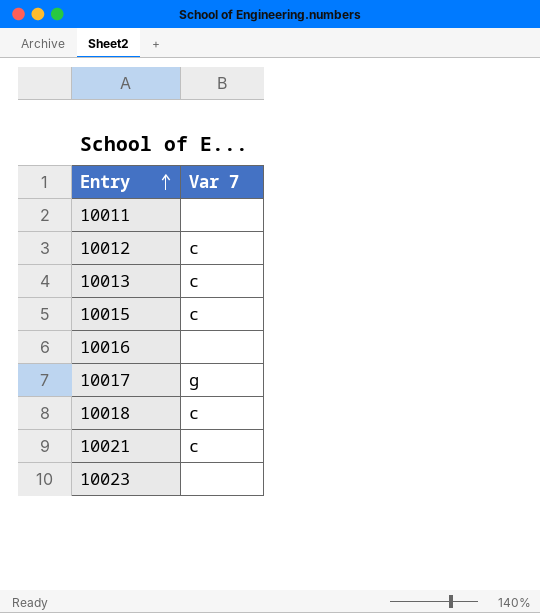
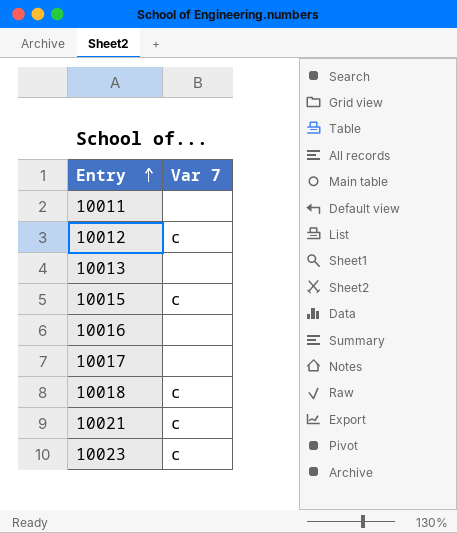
10013 | Var 7: c -> none
10017 | Var 7: g -> none
10023 | Var 7: none -> c

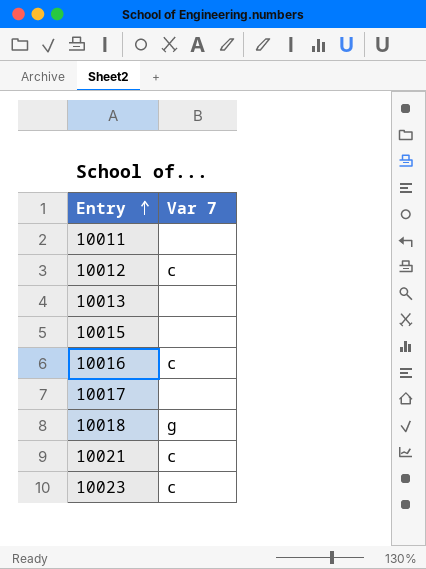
10015 | Var 7: c -> none
10016 | Var 7: none -> c
10018 | Var 7: c -> g

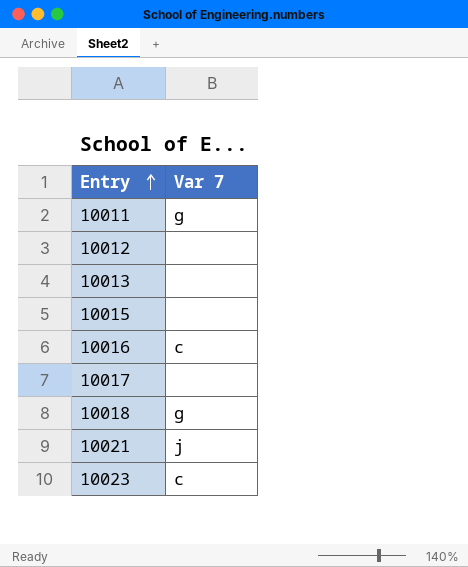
10011 | Var 7: none -> g
10012 | Var 7: c -> none
10021 | Var 7: c -> j

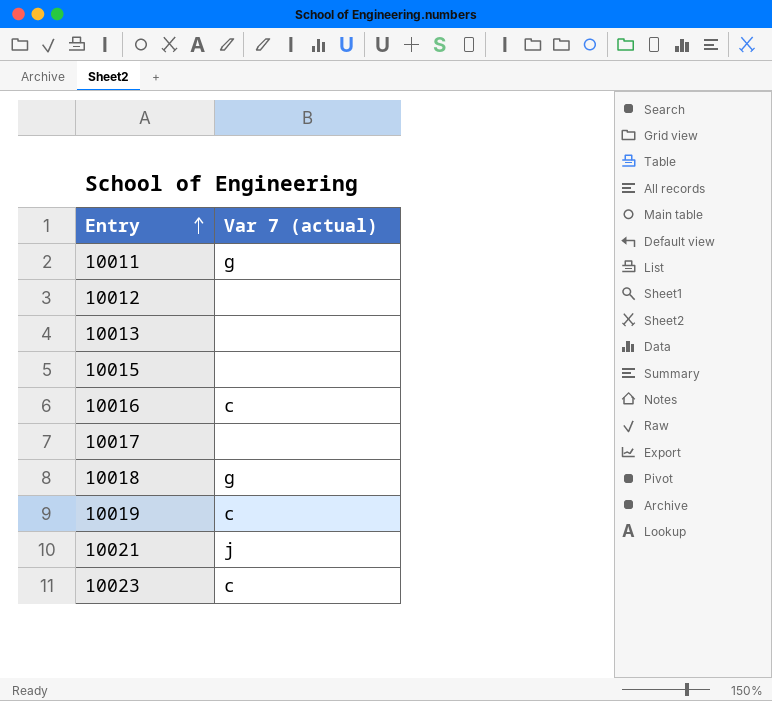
column name: Var 7 -> Var 7 (actual)
row 10019: none -> c

